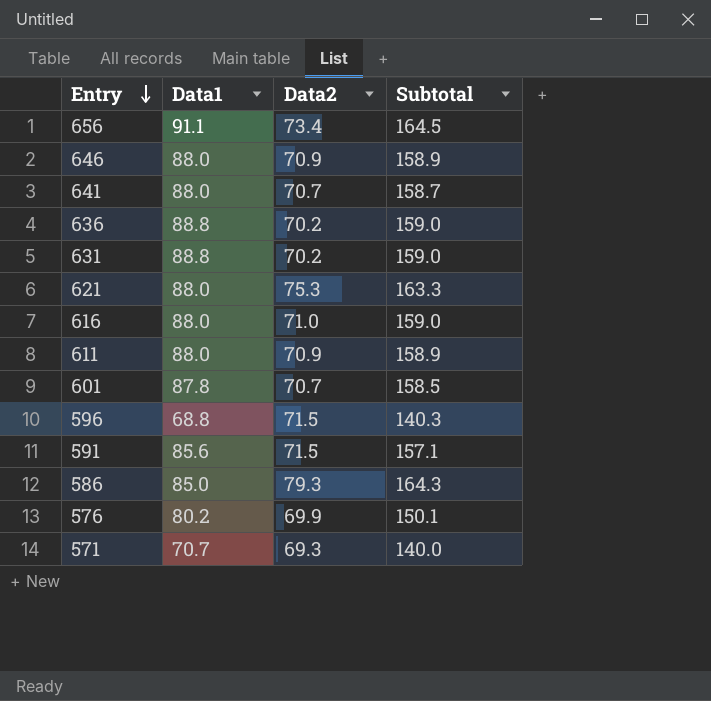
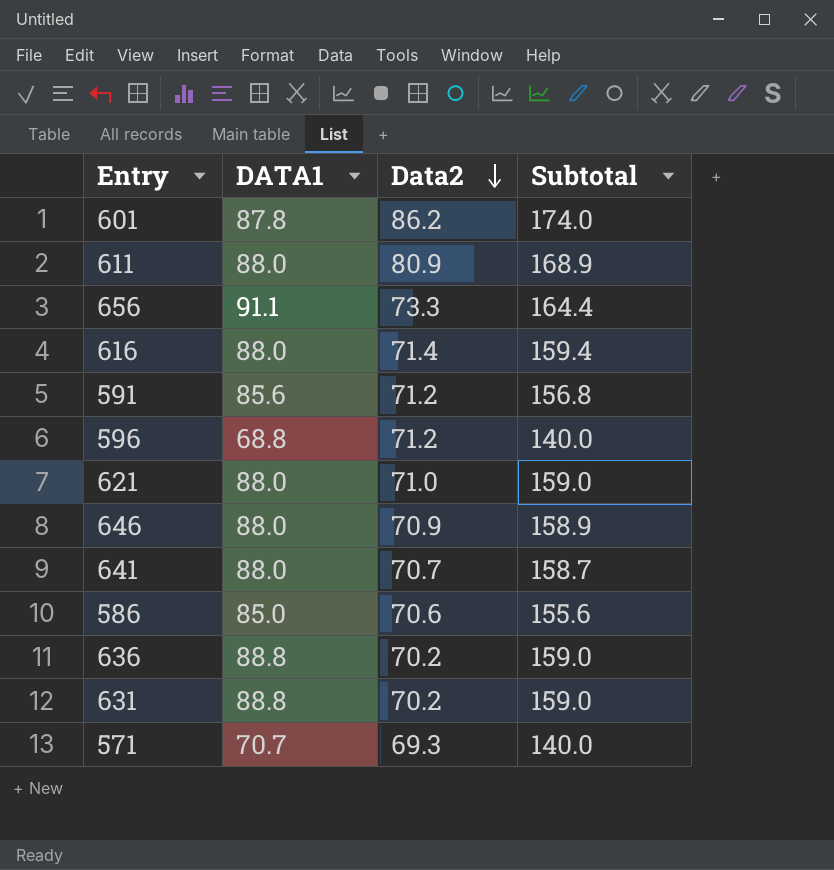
row order: Entry descending -> Data2 descending
column name: Data1 -> DATA1
row 576: 80.2 | 69.9 | 150.1 -> none
601 | Data2: 70.7 -> 86.2
601 | Subtotal: 158.5 -> 174.0
611 | Data2: 70.9 -> 80.9
611 | Subtotal: 158.9 -> 168.9
656 | Data2: 73.4 -> 73.3
656 | Subtotal: 164.5 -> 164.4
616 | Data2: 71.0 -> 71.4
616 | Subtotal: 159.0 -> 159.4
591 | Data2: 71.5 -> 71.2
591 | Subtotal: 157.1 -> 156.8
596 | Data2: 71.5 -> 71.2
596 | Subtotal: 140.3 -> 140.0
621 | Data2: 75.3 -> 71.0
621 | Subtotal: 163.3 -> 159.0
586 | Data2: 79.3 -> 70.6
586 | Subtotal: 164.3 -> 155.6

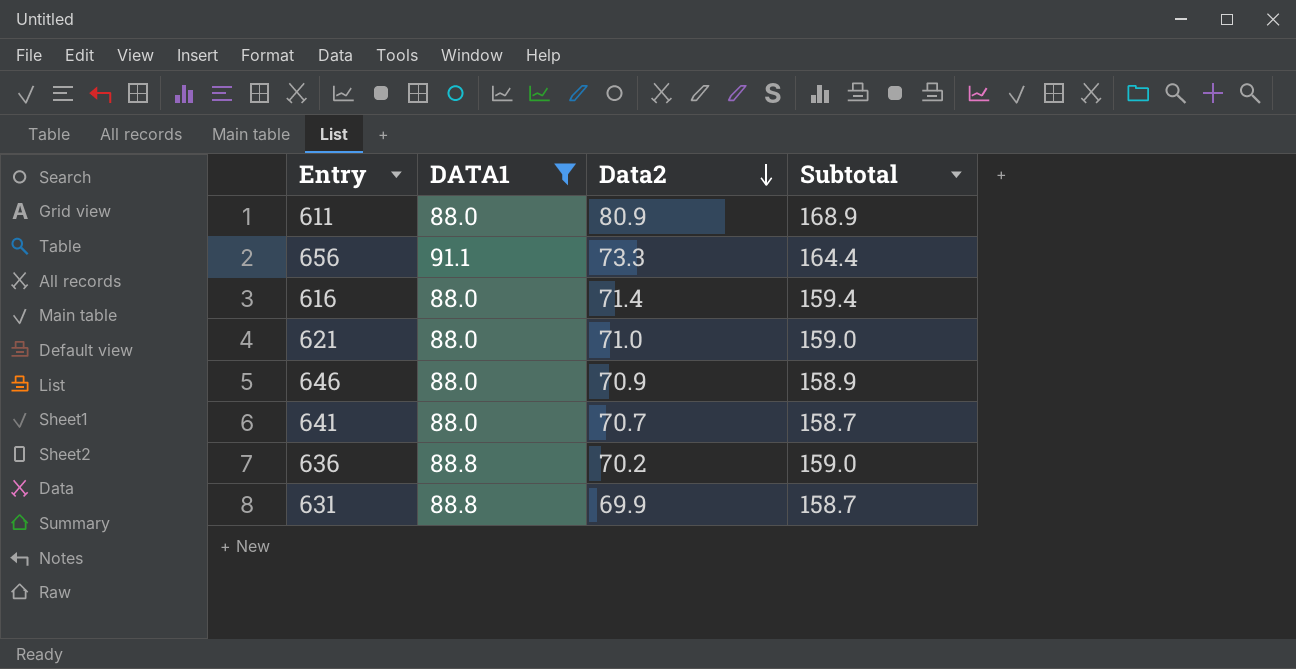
filter: none -> DATA1 >= 88.0
631 | Data2: 70.2 -> 69.9
631 | Subtotal: 159.0 -> 158.7

